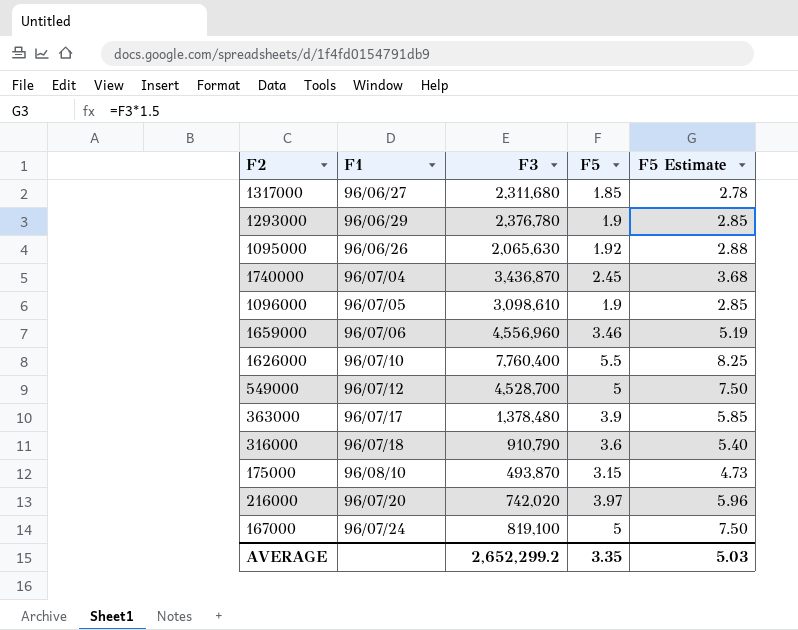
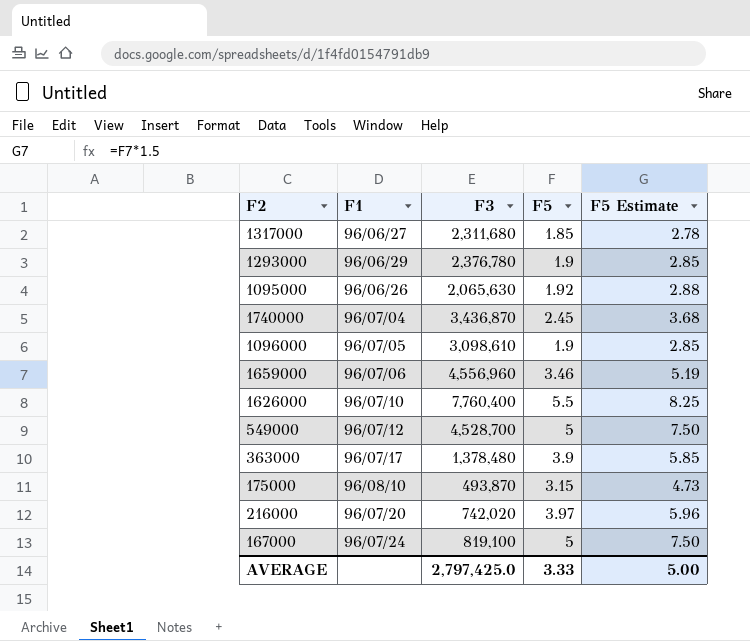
row 316000: 96/07/18 | 910,790 | 3.6 | 5.40 -> none
AVERAGE | F3: 2,652,299.2 -> 2,797,425.0
AVERAGE | F5: 3.35 -> 3.33
AVERAGE | F5 Estimate: 5.03 -> 5.00

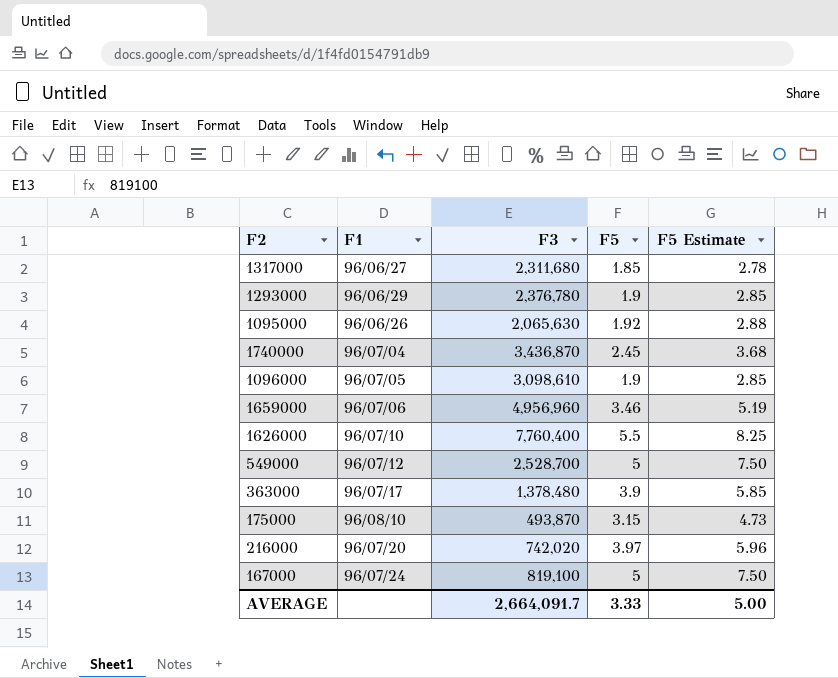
1659000 | F3: 4,556,960 -> 4,956,960
549000 | F3: 4,528,700 -> 2,528,700
AVERAGE | F3: 2,797,425.0 -> 2,664,091.7

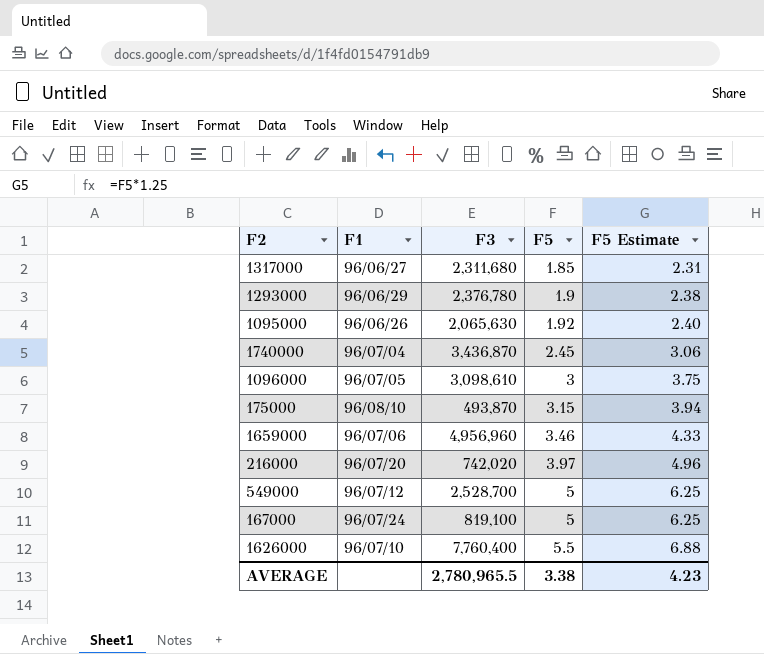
row order: none -> F5 ascending
column F5 Estimate | formula: [F5] * 1.5 -> [F5] * 1.25
row 363000: 96/07/17 | 1,378,480 | 3.9 | 5.85 -> none
1096000 | F5: 1.9 -> 3
AVERAGE | F3: 2,664,091.7 -> 2,780,965.5
AVERAGE | F5: 3.33 -> 3.38
AVERAGE | F5 Estimate: 5.00 -> 4.23

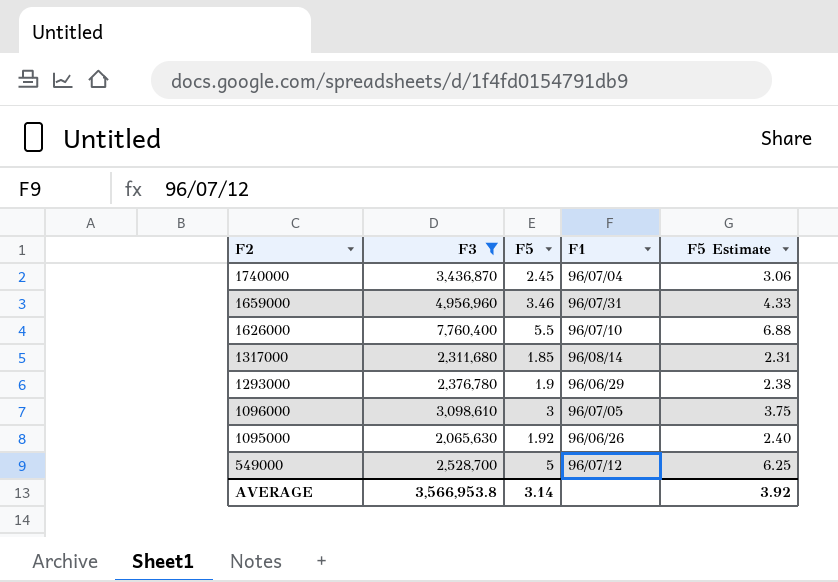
filter: none -> F3 >= 2,065,630
row order: F5 ascending -> F2 descending
column F1 | position: 2 -> 4
1659000 | F1: 96/07/06 -> 96/07/31
1317000 | F1: 96/06/27 -> 96/08/14
AVERAGE | F3: 2,780,965.5 -> 3,566,953.8
AVERAGE | F5: 3.38 -> 3.14
AVERAGE | F5 Estimate: 4.23 -> 3.92

